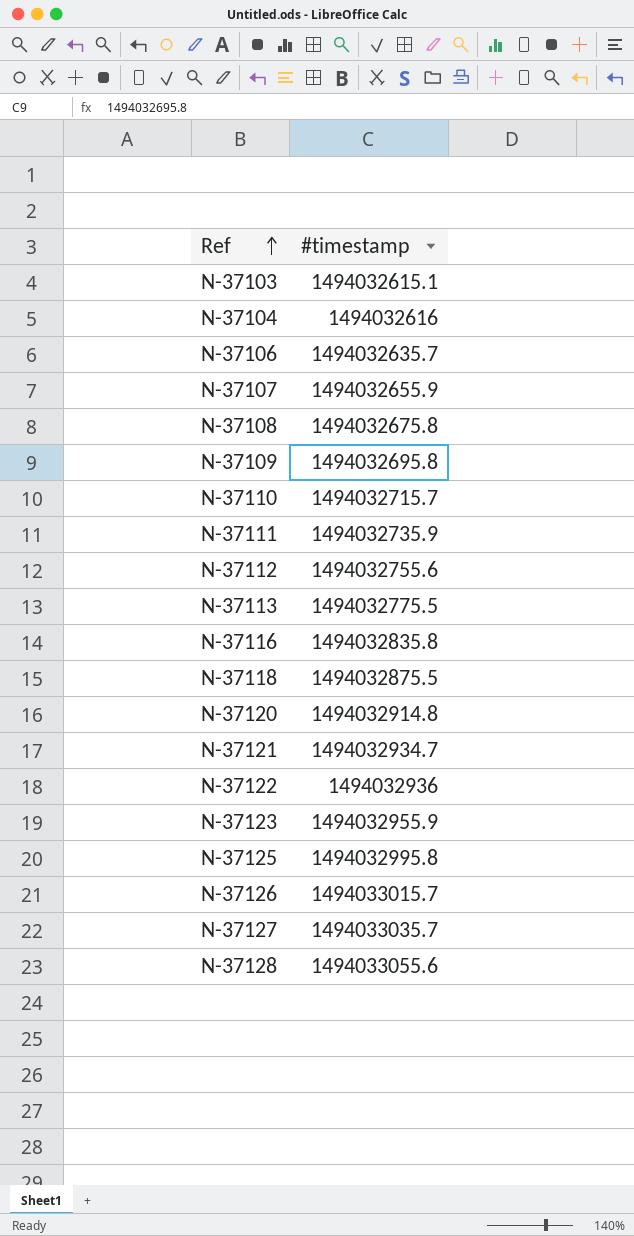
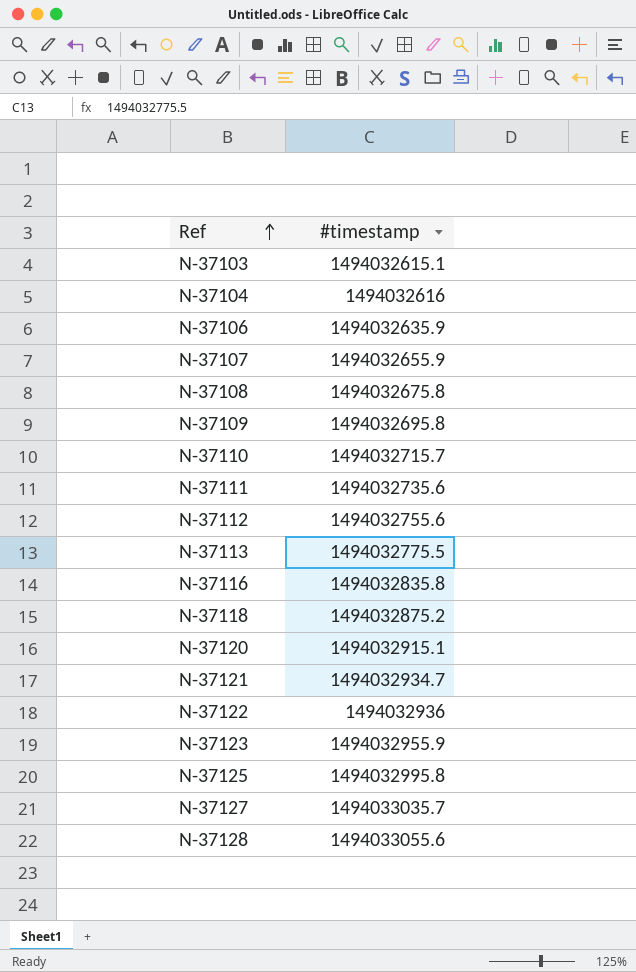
row N-37126: 1494033015.7 -> none
N-37106 | #timestamp: 1494032635.7 -> 1494032635.9
N-37111 | #timestamp: 1494032735.9 -> 1494032735.6
N-37118 | #timestamp: 1494032875.5 -> 1494032875.2
N-37120 | #timestamp: 1494032914.8 -> 1494032915.1

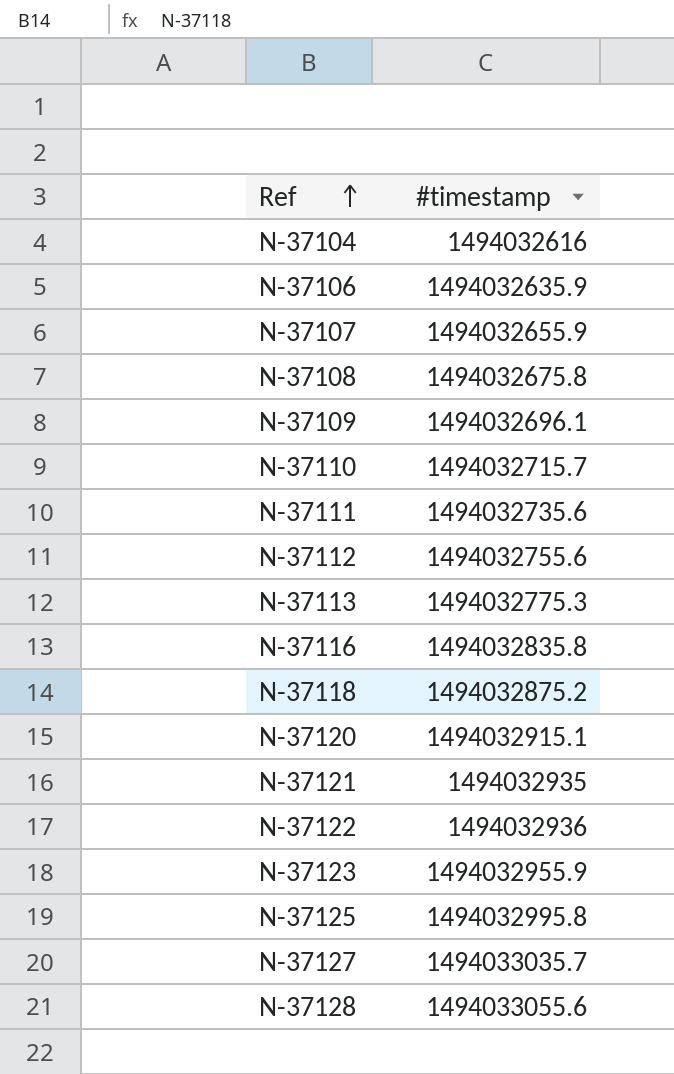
row N-37103: 1494032615.1 -> none
N-37109 | #timestamp: 1494032695.8 -> 1494032696.1
N-37113 | #timestamp: 1494032775.5 -> 1494032775.3
N-37121 | #timestamp: 1494032934.7 -> 1494032935

